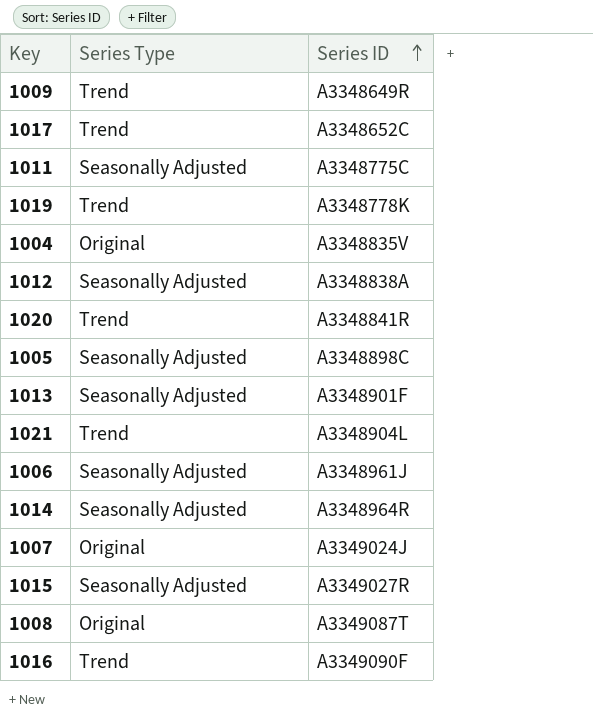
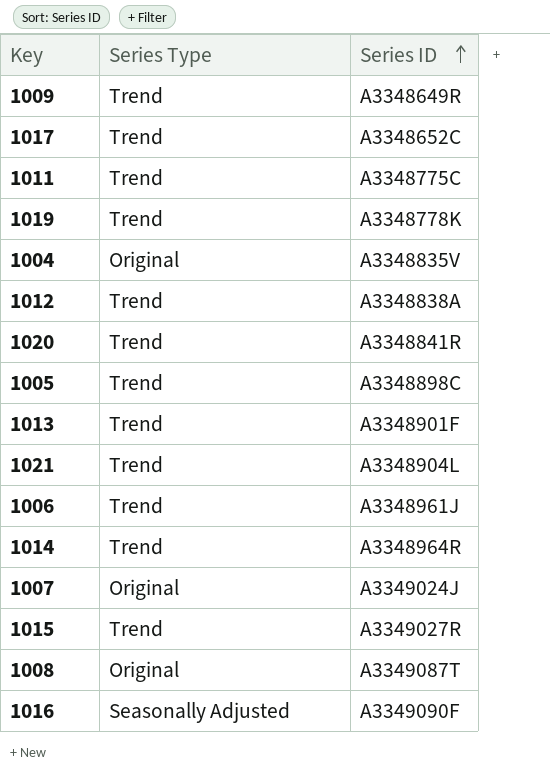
1011 | Series Type: Seasonally Adjusted -> Trend
1012 | Series Type: Seasonally Adjusted -> Trend
1005 | Series Type: Seasonally Adjusted -> Trend
1013 | Series Type: Seasonally Adjusted -> Trend
1006 | Series Type: Seasonally Adjusted -> Trend
1014 | Series Type: Seasonally Adjusted -> Trend
1015 | Series Type: Seasonally Adjusted -> Trend
1016 | Series Type: Trend -> Seasonally Adjusted

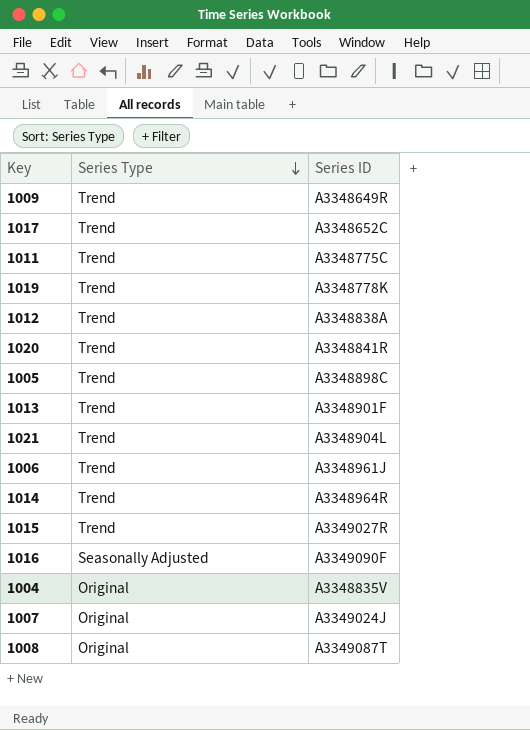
row order: Series ID ascending -> Series Type descending

